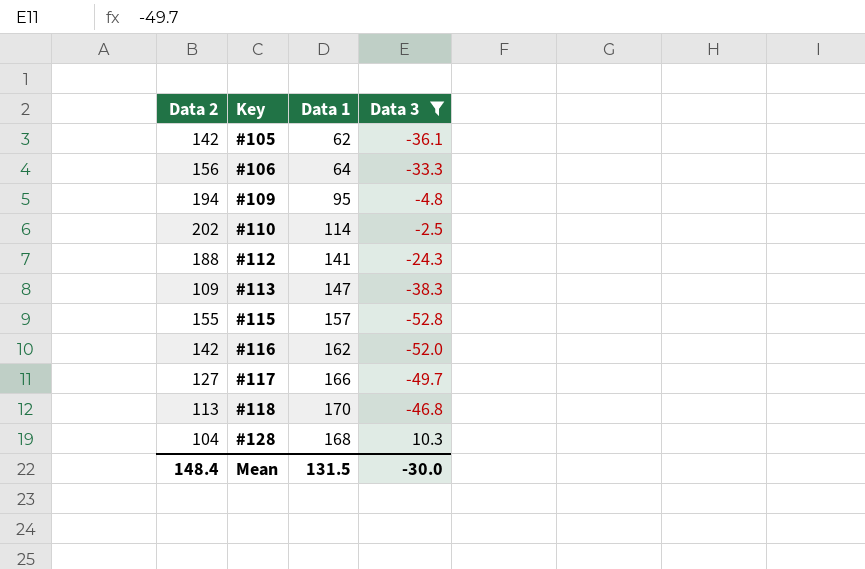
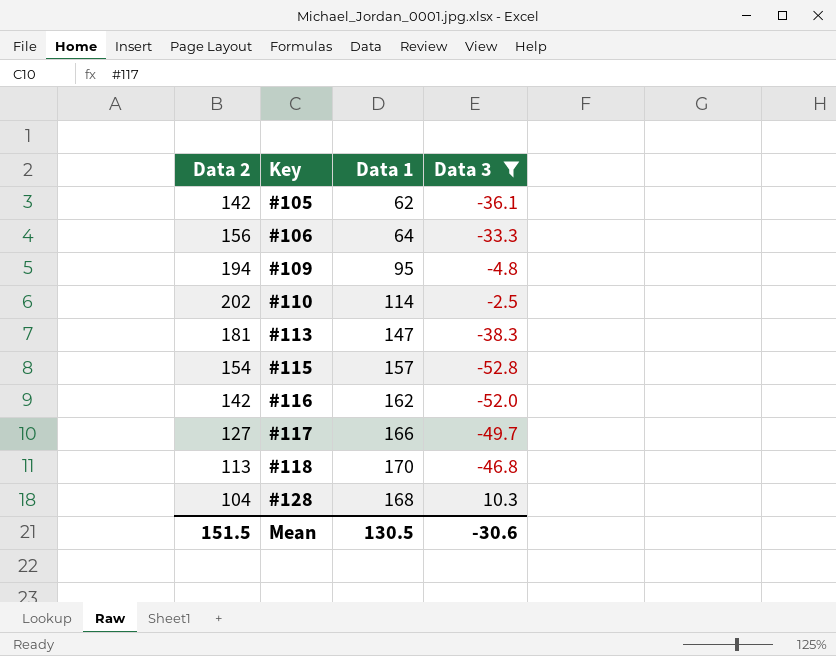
row #112: 188 | 141 | -24.3 -> none
#113 | Data 2: 109 -> 181
#115 | Data 2: 155 -> 154
Mean | Data 2: 148.4 -> 151.5
Mean | Data 1: 131.5 -> 130.5
Mean | Data 3: -30.0 -> -30.6

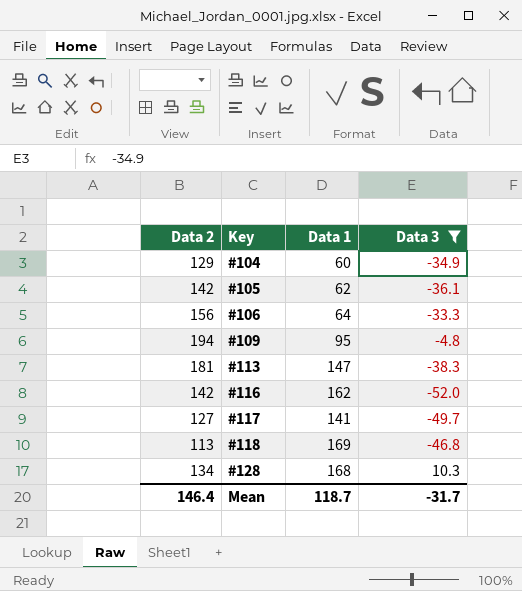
row #110: 202 | 114 | -2.5 -> none
row #115: 154 | 157 | -52.8 -> none
row #104: none -> 129 | 60 | -34.9
#117 | Data 1: 166 -> 141
#118 | Data 1: 170 -> 169
#128 | Data 2: 104 -> 134
Mean | Data 2: 151.5 -> 146.4
Mean | Data 1: 130.5 -> 118.7
Mean | Data 3: -30.6 -> -31.7

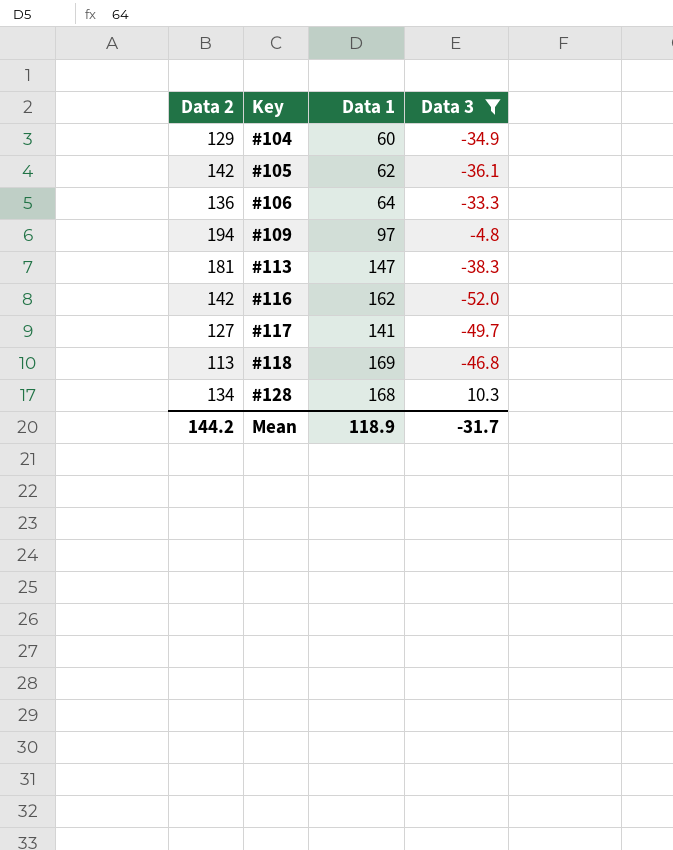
#106 | Data 2: 156 -> 136
#109 | Data 1: 95 -> 97
Mean | Data 2: 146.4 -> 144.2
Mean | Data 1: 118.7 -> 118.9

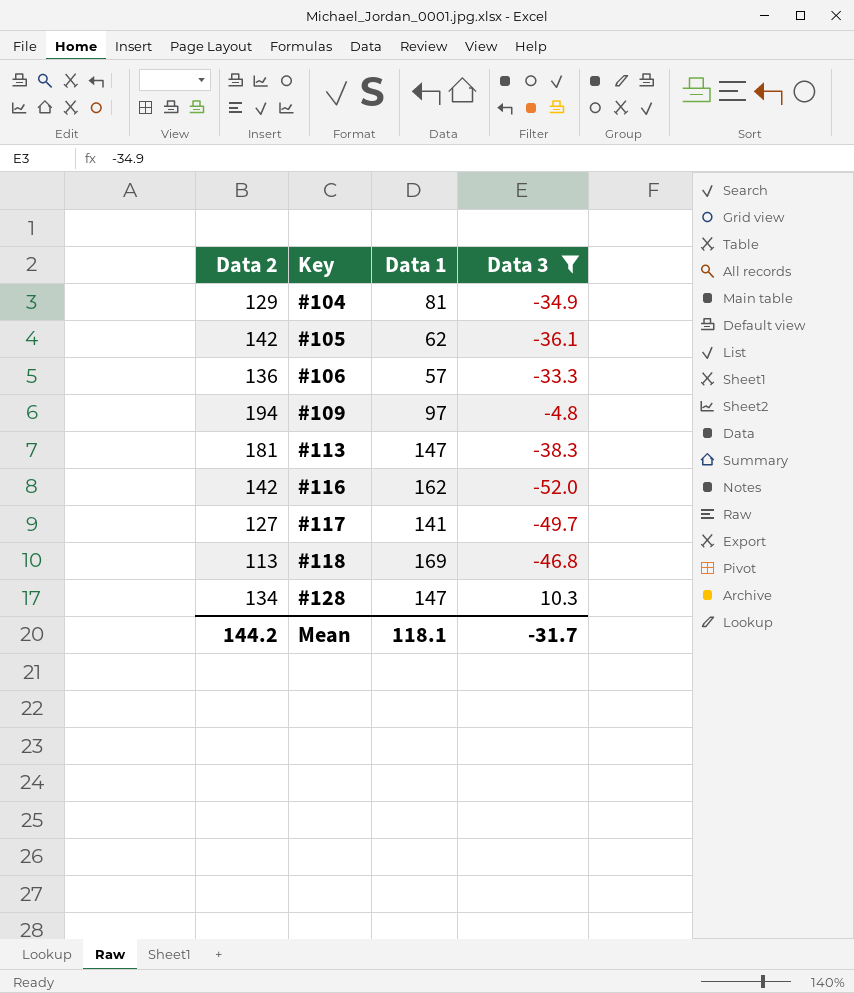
#104 | Data 1: 60 -> 81
#106 | Data 1: 64 -> 57
#128 | Data 1: 168 -> 147
Mean | Data 1: 118.9 -> 118.1

